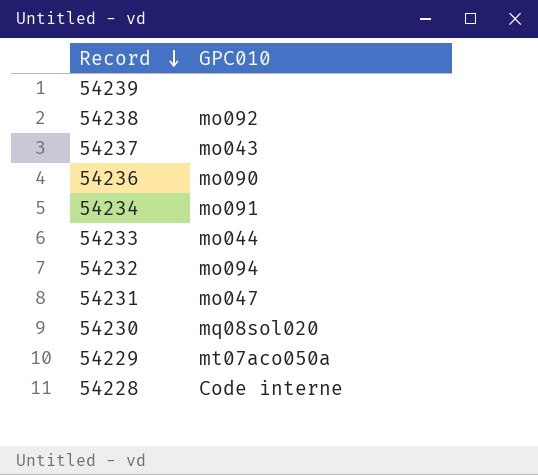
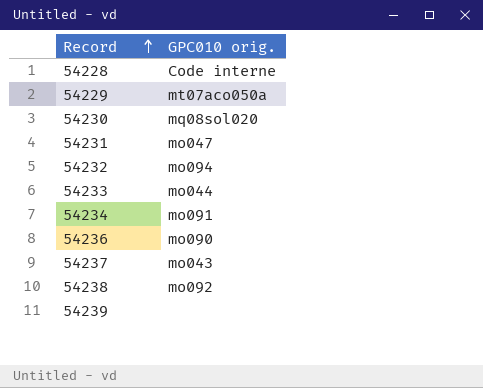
row order: Record descending -> Record ascending
column name: GPC010 -> GPC010 orig.

